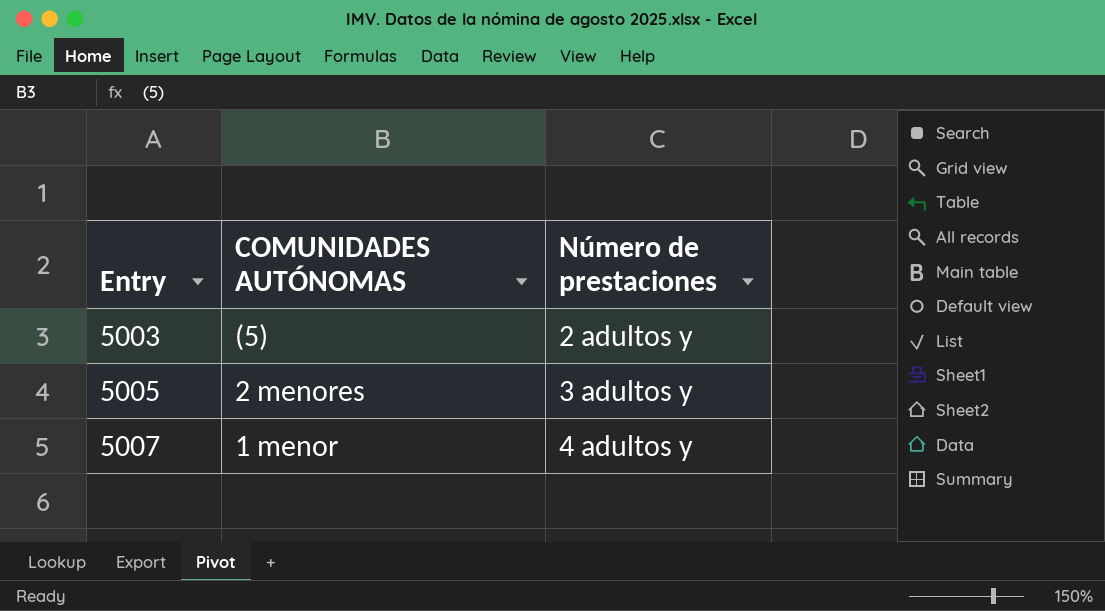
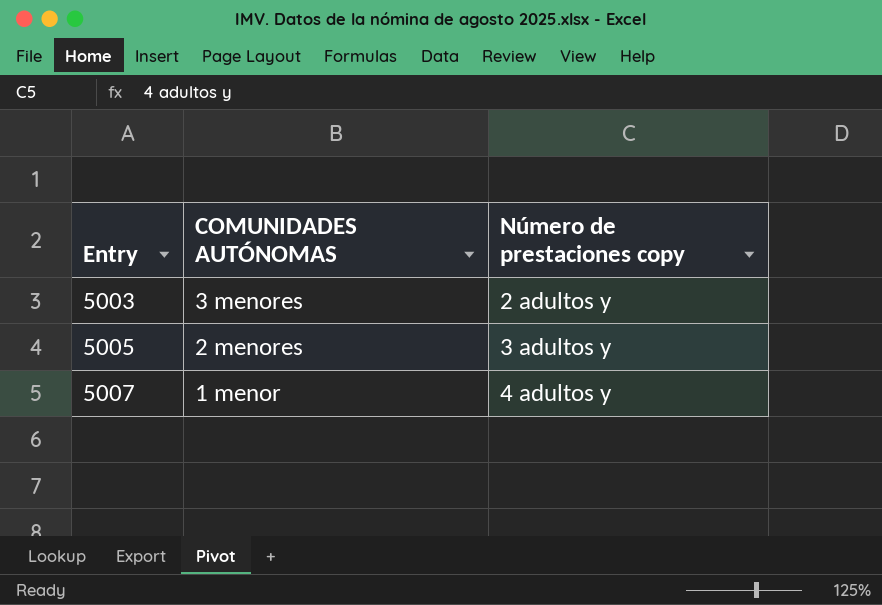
column name: Número de prestaciones -> Número de prestaciones copy
5003 | COMUNIDADES AUTÓNOMAS: (5) -> 3 menores

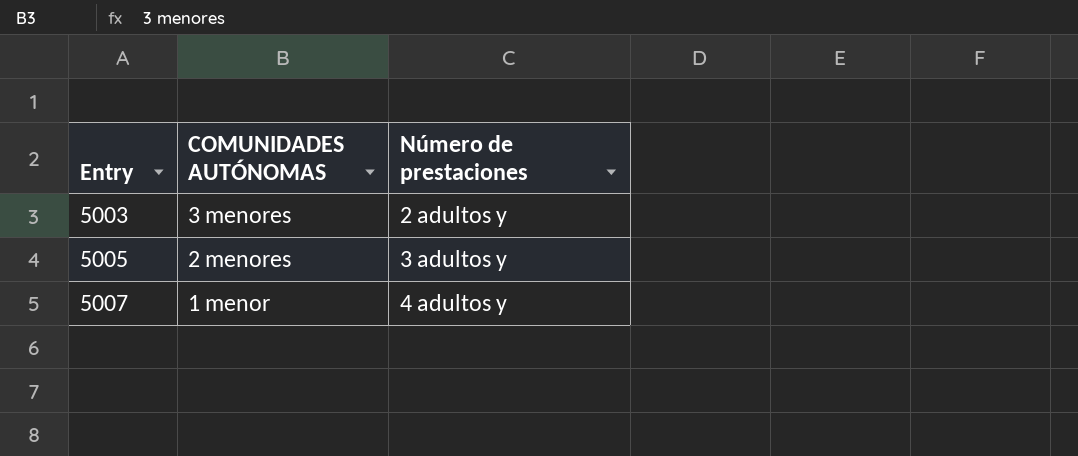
column name: Número de prestaciones copy -> Número de prestaciones

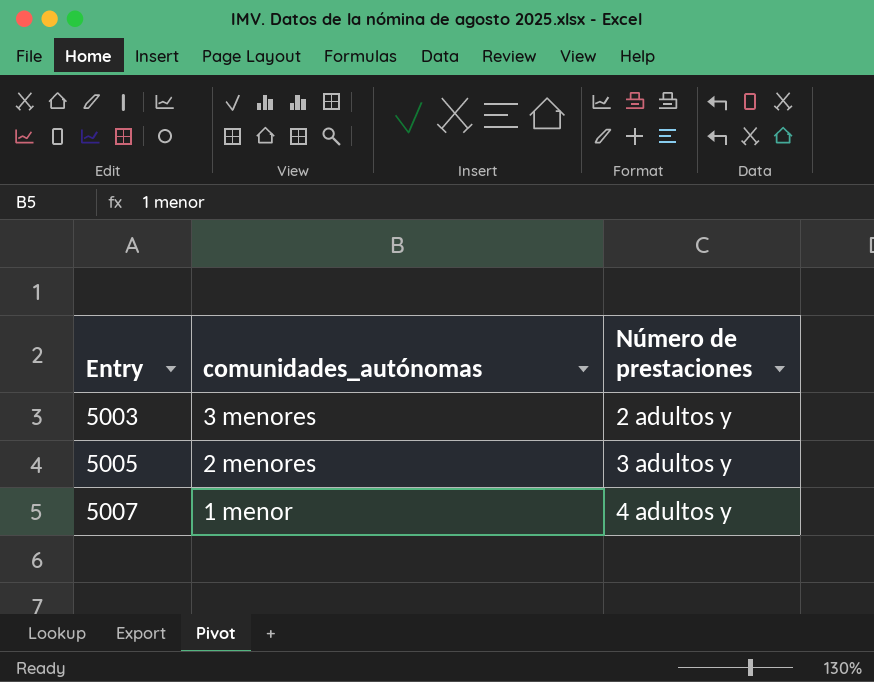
column name: COMUNIDADES AUTÓNOMAS -> comunidades_autónomas

